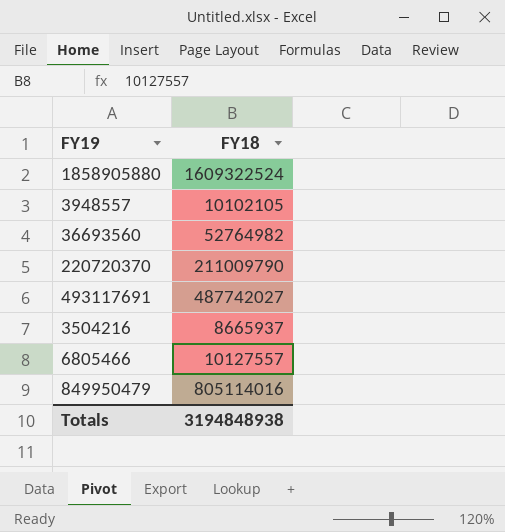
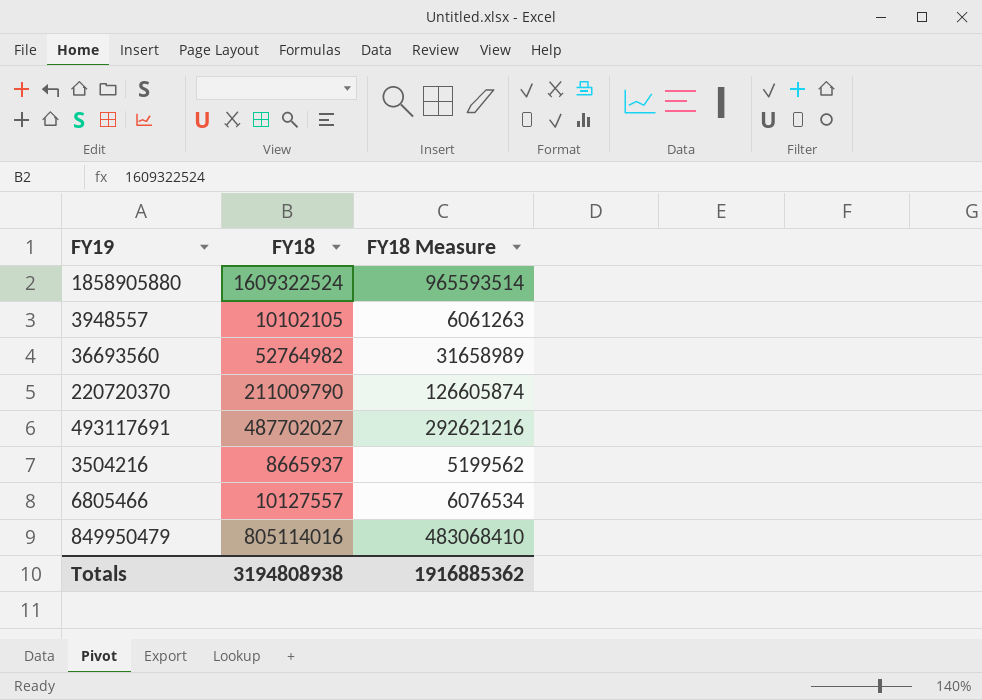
column FY18 Measure | formula: none -> [FY18] * 0.6
493117691 | FY18: 487742027 -> 487702027
Totals | FY18: 3194848938 -> 3194808938

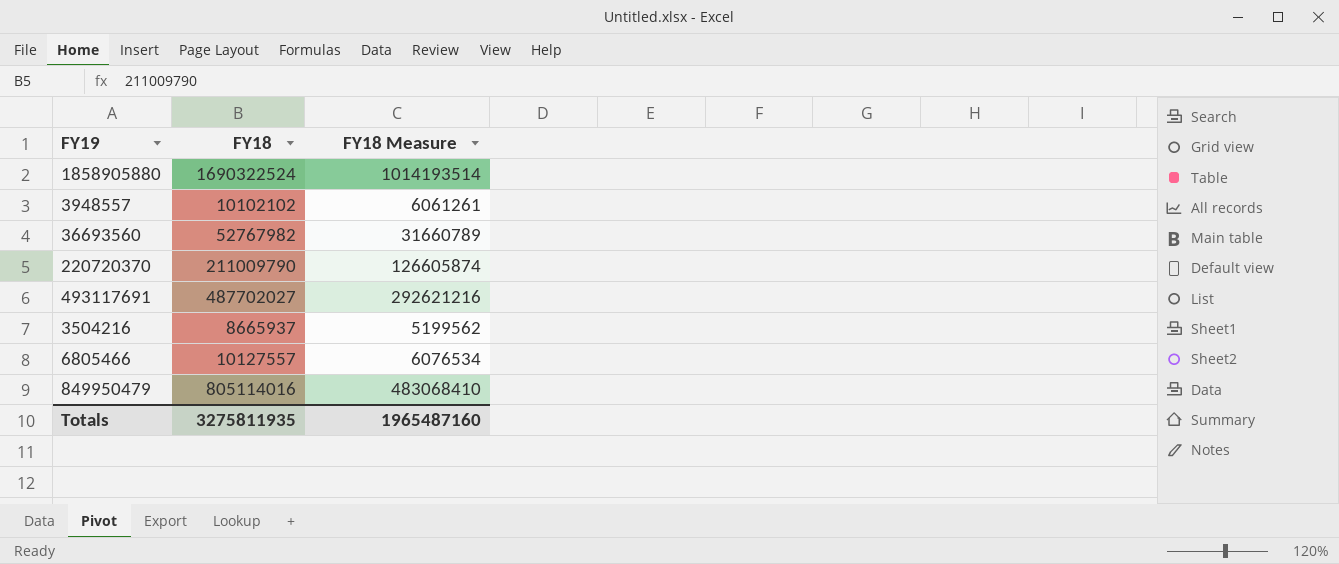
1858905880 | FY18: 1609322524 -> 1690322524
1858905880 | FY18 Measure: 965593514 -> 1014193514
3948557 | FY18: 10102105 -> 10102102
3948557 | FY18 Measure: 6061263 -> 6061261
36693560 | FY18: 52764982 -> 52767982
36693560 | FY18 Measure: 31658989 -> 31660789
Totals | FY18: 3194808938 -> 3275811935
Totals | FY18 Measure: 1916885362 -> 1965487160

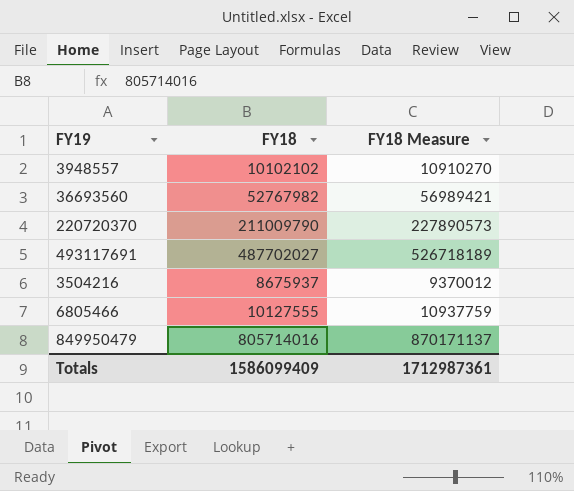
column FY18 Measure | formula: [FY18] * 0.6 -> [FY18] * 1.08
row 1858905880: 1690322524 | 1014193514 -> none
3504216 | FY18: 8665937 -> 8675937
6805466 | FY18: 10127557 -> 10127555
849950479 | FY18: 805114016 -> 805714016
Totals | FY18: 3275811935 -> 1586099409
Totals | FY18 Measure: 1965487160 -> 1712987361

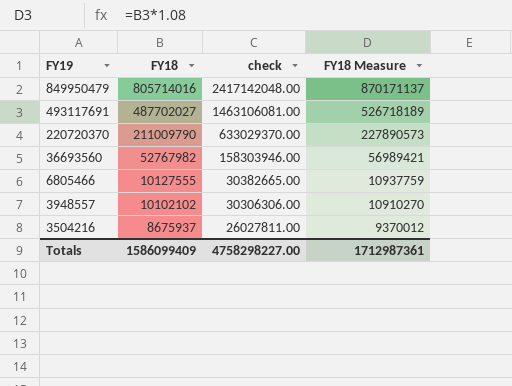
row order: none -> FY19 descending
column check | formula: none -> [FY18] * 3

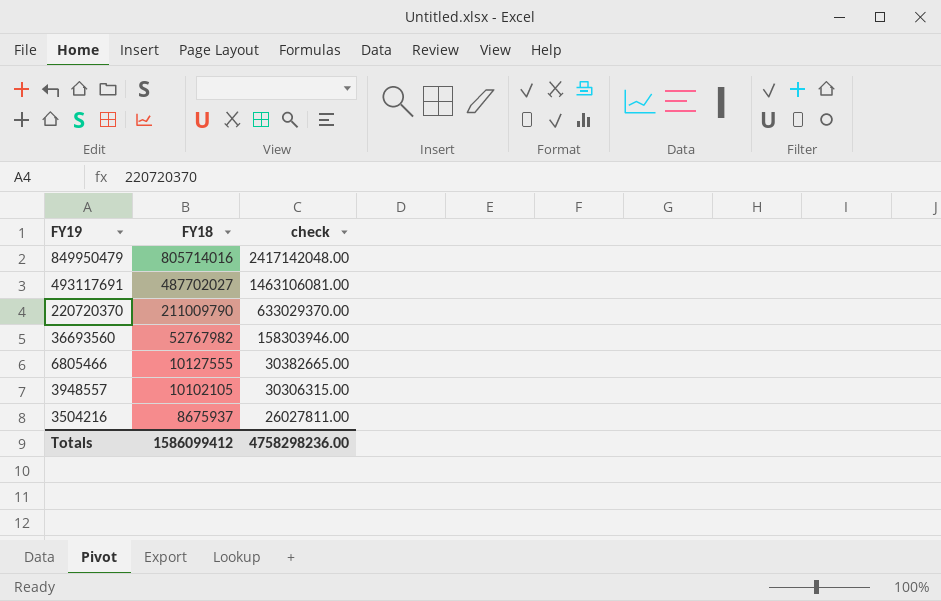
column FY18 Measure | formula: [FY18] * 1.08 -> none
3948557 | FY18: 10102102 -> 10102105
3948557 | check: 30306306.00 -> 30306315.00
Totals | FY18: 1586099409 -> 1586099412
Totals | check: 4758298227.00 -> 4758298236.00

